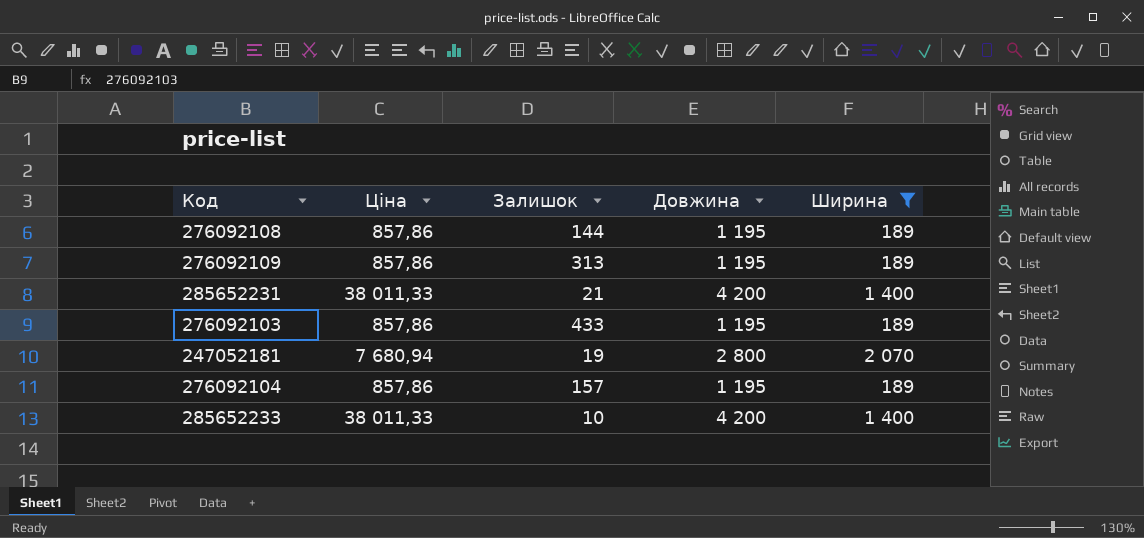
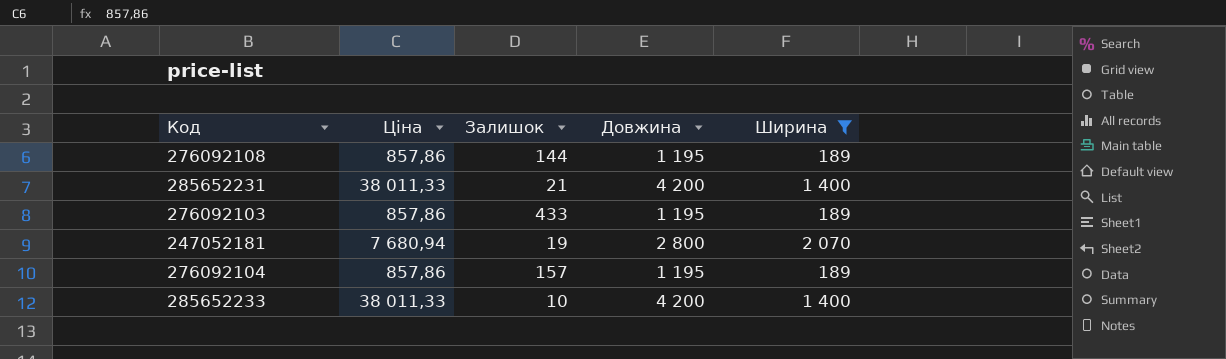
row 276092109: 857,86 | 313 | 1 195 | 189 -> none

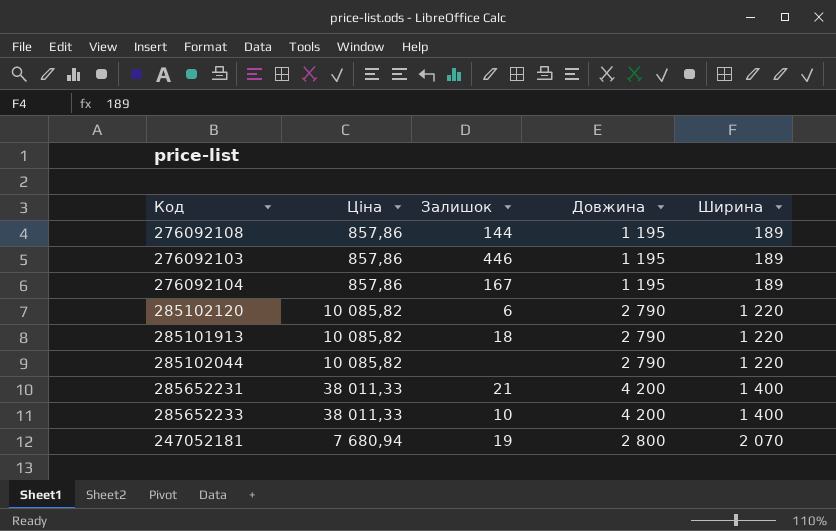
filter: Ширина != 1 220 -> none
row order: none -> Ширина ascending
276092103 | Залишок: 433 -> 446
276092104 | Залишок: 157 -> 167

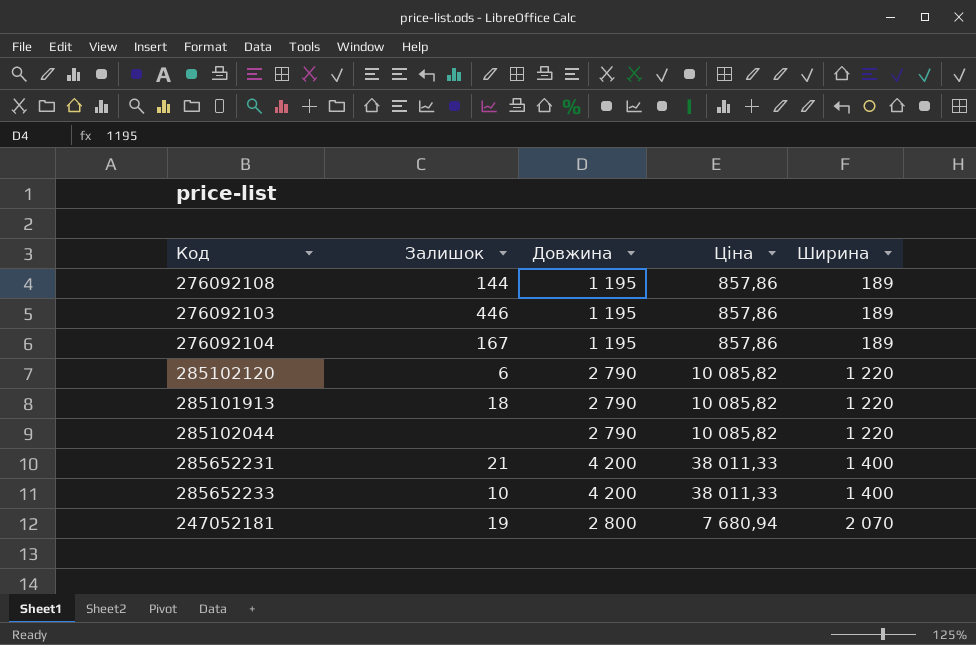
column Ціна | position: 2 -> 4

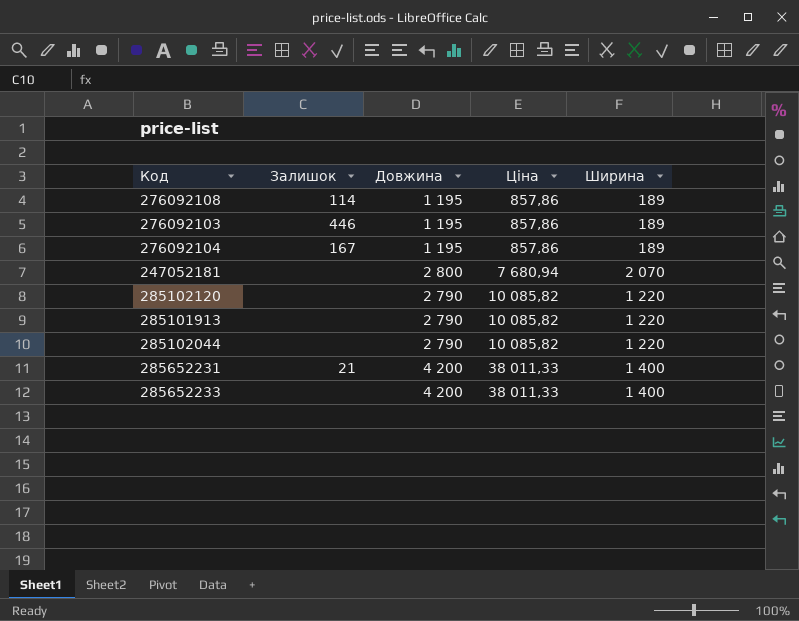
row order: Ширина ascending -> Ціна ascending
276092108 | Залишок: 144 -> 114
247052181 | Залишок: 19 -> none
285102120 | Залишок: 6 -> none
285101913 | Залишок: 18 -> none
285652233 | Залишок: 10 -> none

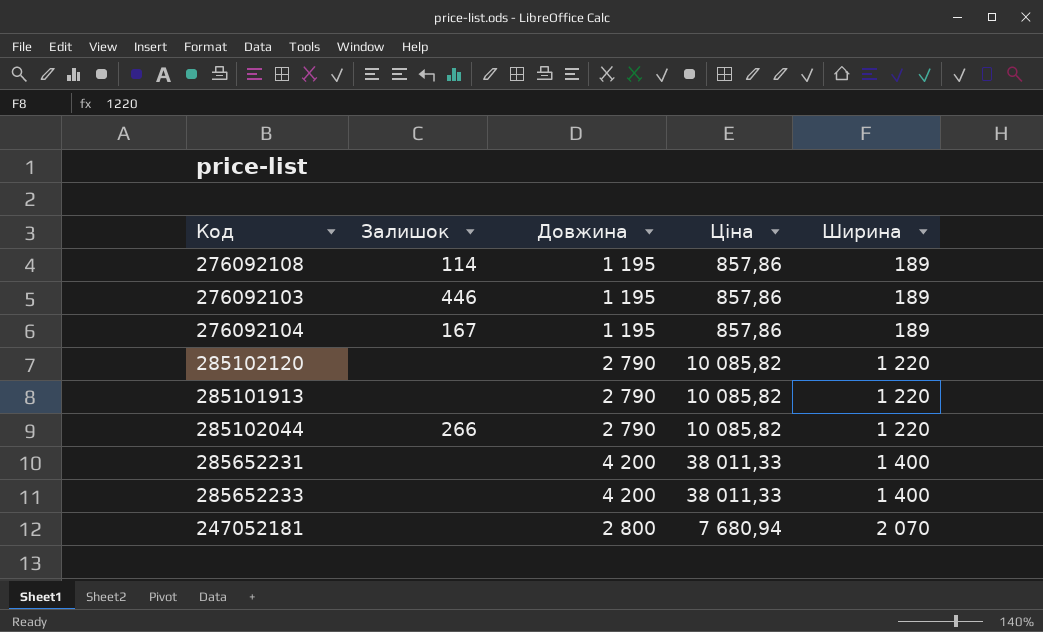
row order: Ціна ascending -> Ширина ascending
285102044 | Залишок: none -> 266
285652231 | Залишок: 21 -> none

